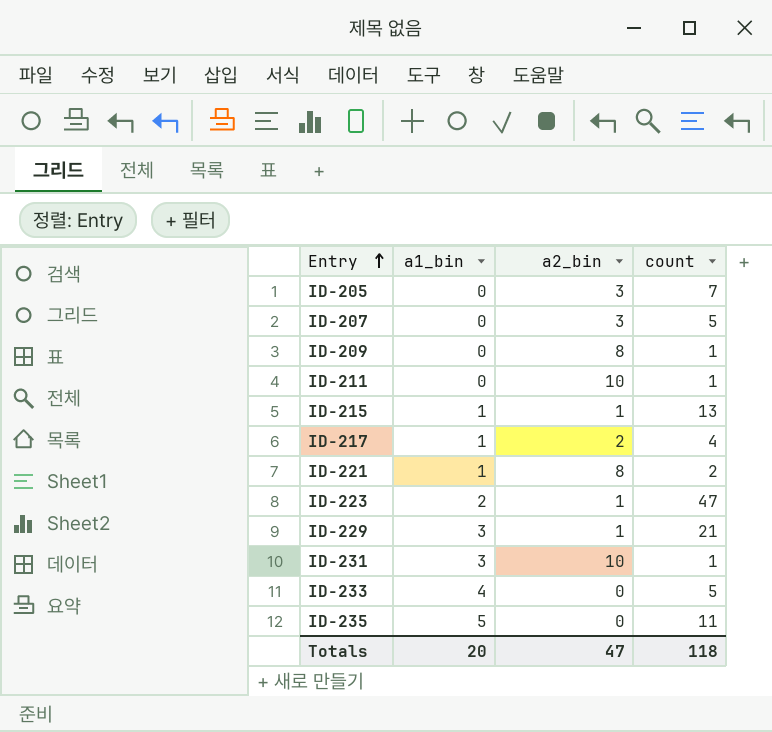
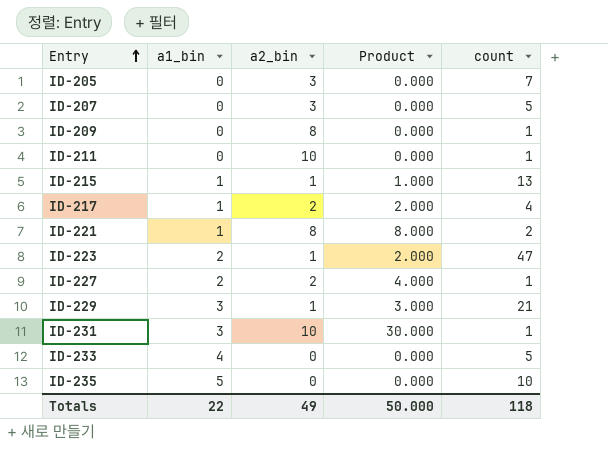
column Product | formula: none -> [a1_bin] * [a2_bin]
row ID-227: none -> 2 | 2 | 4.000 | 1
ID-235 | count: 11 -> 10
Totals | a1_bin: 20 -> 22
Totals | a2_bin: 47 -> 49

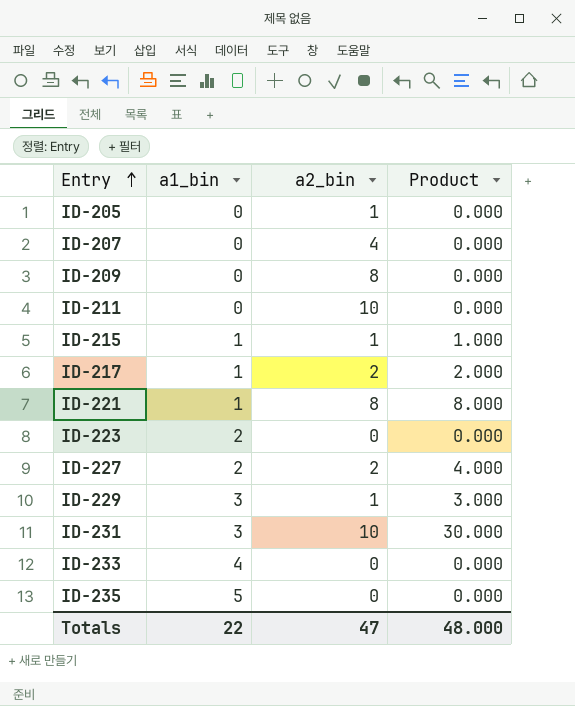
column count | position: 5 -> none
ID-205 | a2_bin: 3 -> 1
ID-207 | a2_bin: 3 -> 4
ID-223 | a2_bin: 1 -> 0
ID-223 | Product: 2.000 -> 0.000
Totals | a2_bin: 49 -> 47
Totals | Product: 50.000 -> 48.000

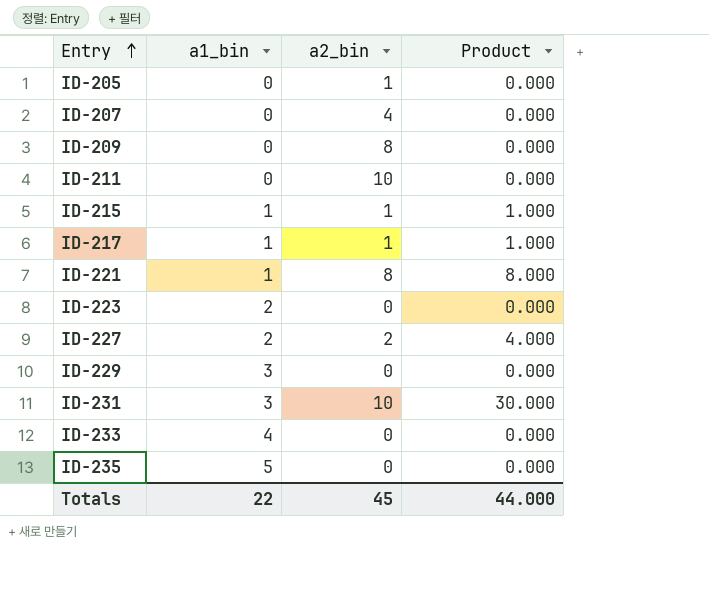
ID-217 | a2_bin: 2 -> 1
ID-217 | Product: 2.000 -> 1.000
ID-229 | a2_bin: 1 -> 0
ID-229 | Product: 3.000 -> 0.000
Totals | a2_bin: 47 -> 45
Totals | Product: 48.000 -> 44.000

